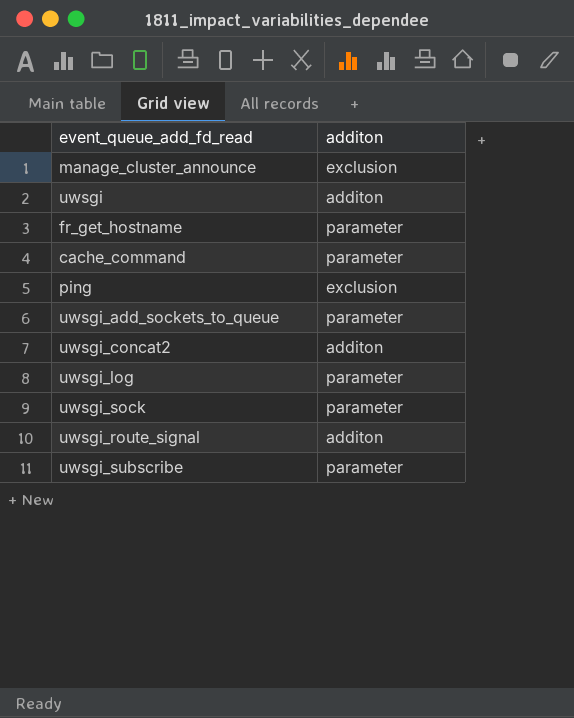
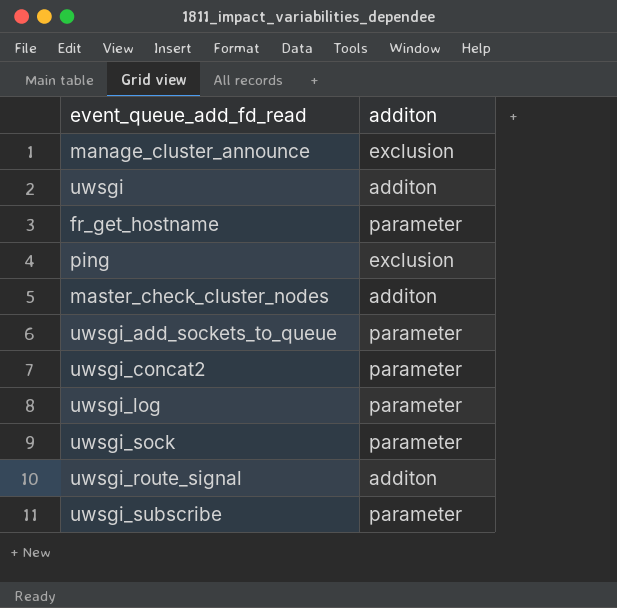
row cache_command: parameter -> none
row master_check_cluster_nodes: none -> additon
uwsgi_concat2 | additon: additon -> parameter

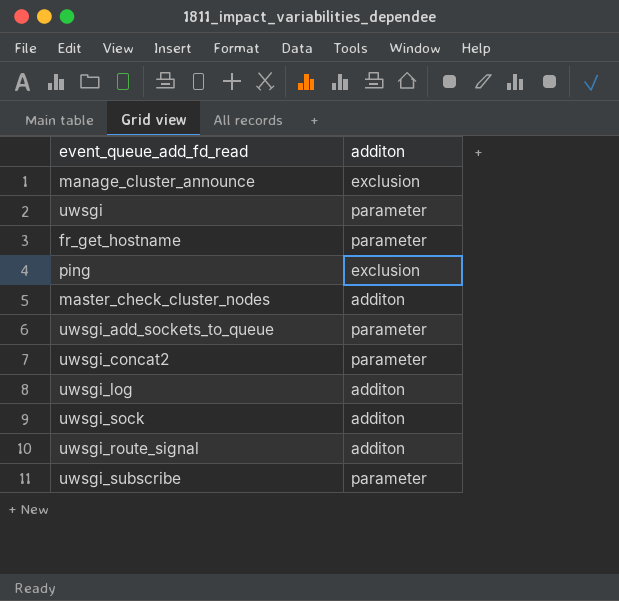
uwsgi | additon: additon -> parameter
uwsgi_log | additon: parameter -> additon
uwsgi_sock | additon: parameter -> additon

